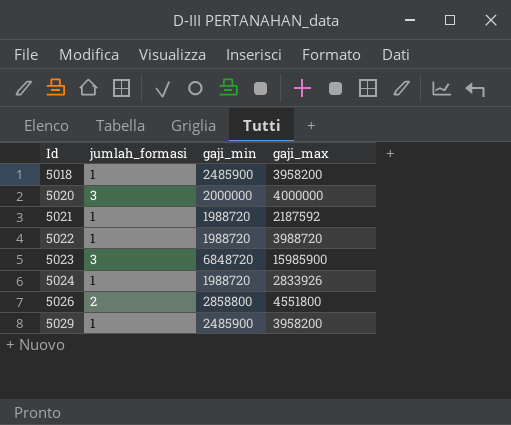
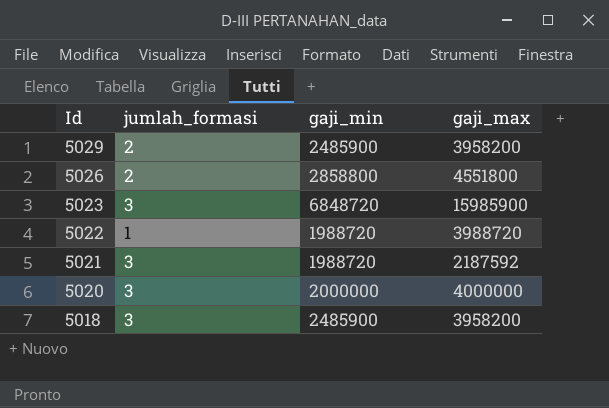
row order: Id ascending -> Id descending
row 5024: 1 | 1988720 | 2833926 -> none
5029 | jumlah_formasi: 1 -> 2
5021 | jumlah_formasi: 1 -> 3
5018 | jumlah_formasi: 1 -> 3

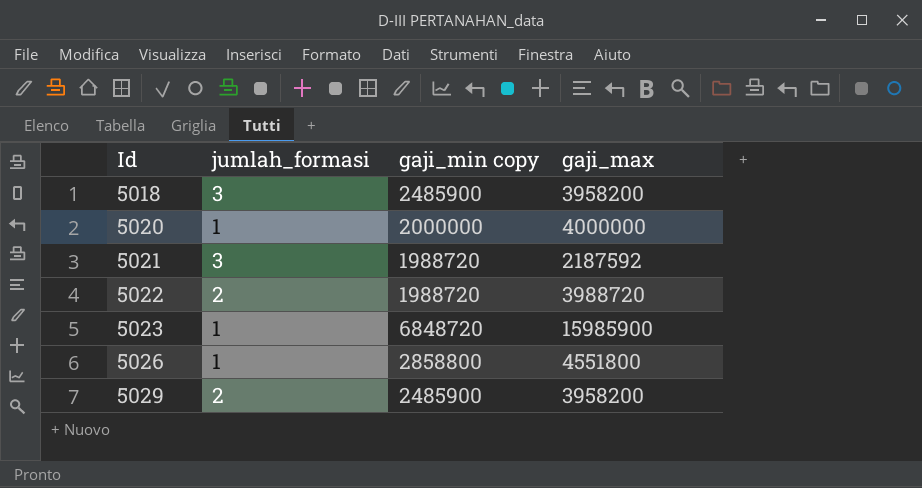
row order: Id descending -> Id ascending
column name: gaji_min -> gaji_min copy
5020 | jumlah_formasi: 3 -> 1
5022 | jumlah_formasi: 1 -> 2
5023 | jumlah_formasi: 3 -> 1
5026 | jumlah_formasi: 2 -> 1

